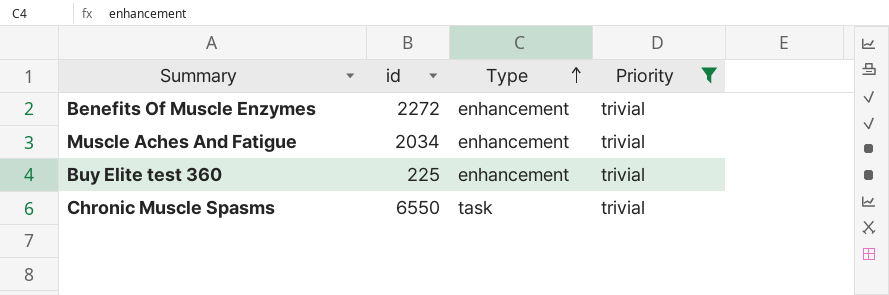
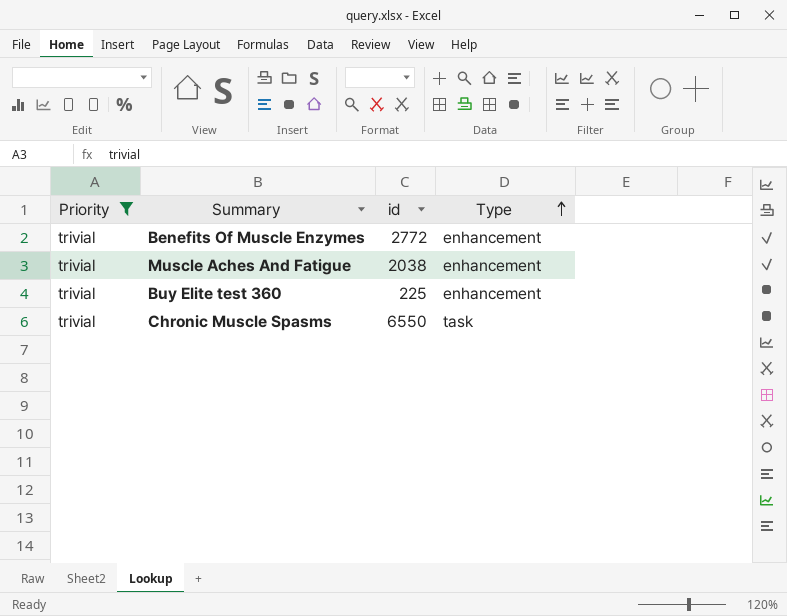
column Priority | position: 4 -> 1
Benefits Of Muscle Enzymes | id: 2272 -> 2772
Muscle Aches And Fatigue | id: 2034 -> 2038

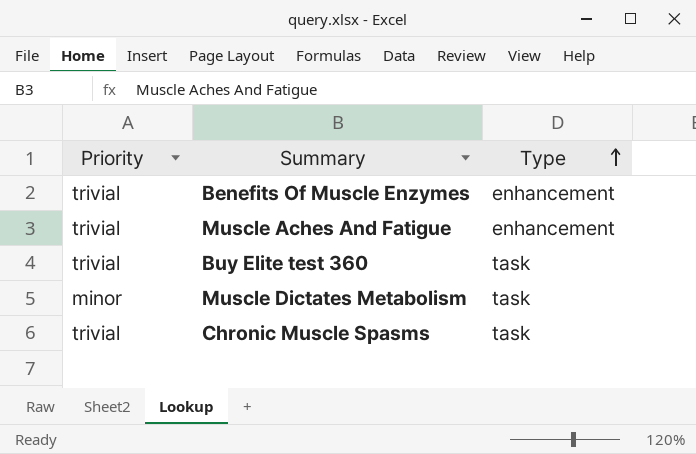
filter: Priority = trivial -> none
column id | position: 3 -> none
Buy Elite test 360 | Type: enhancement -> task

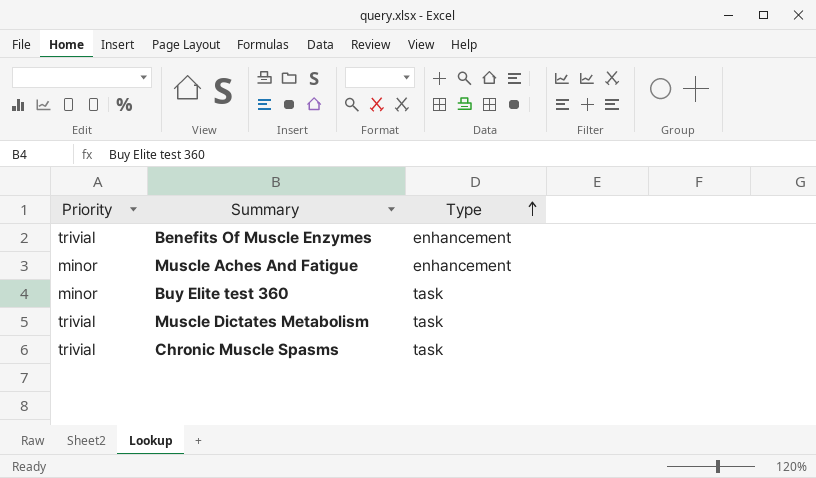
Muscle Aches And Fatigue | Priority: trivial -> minor
Buy Elite test 360 | Priority: trivial -> minor
Muscle Dictates Metabolism | Priority: minor -> trivial

